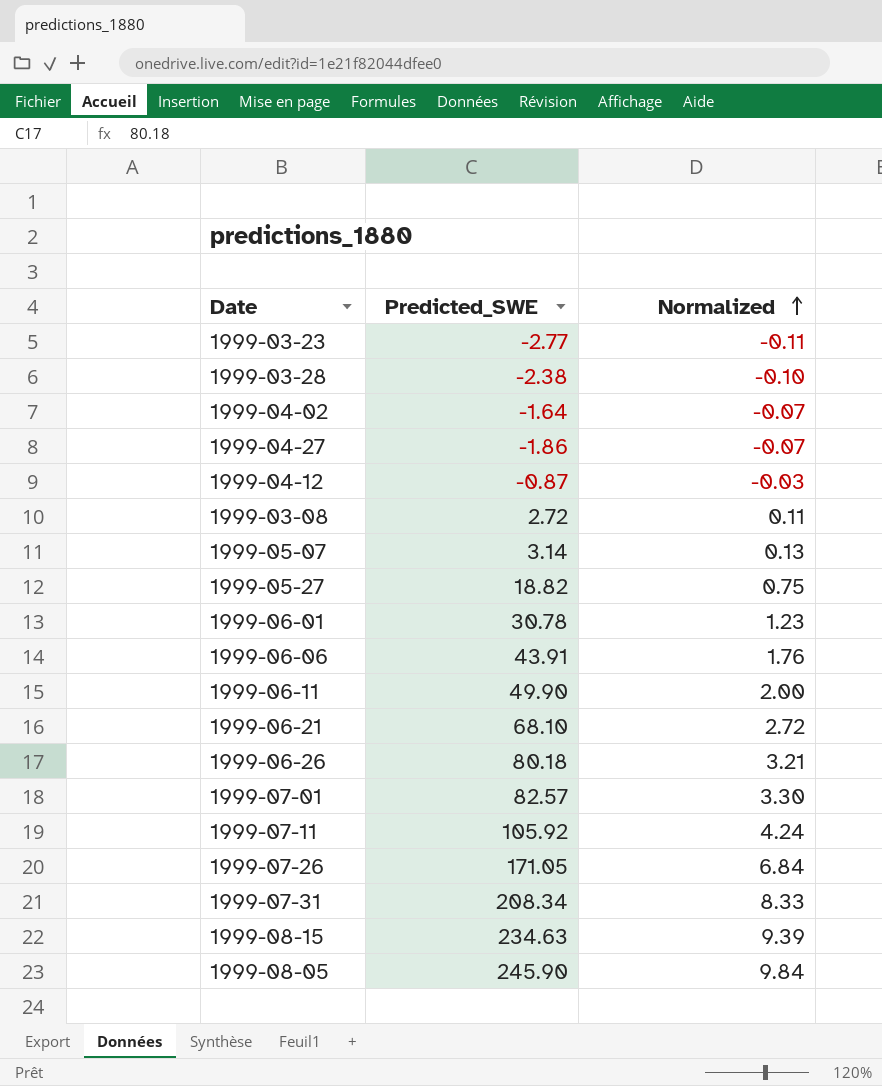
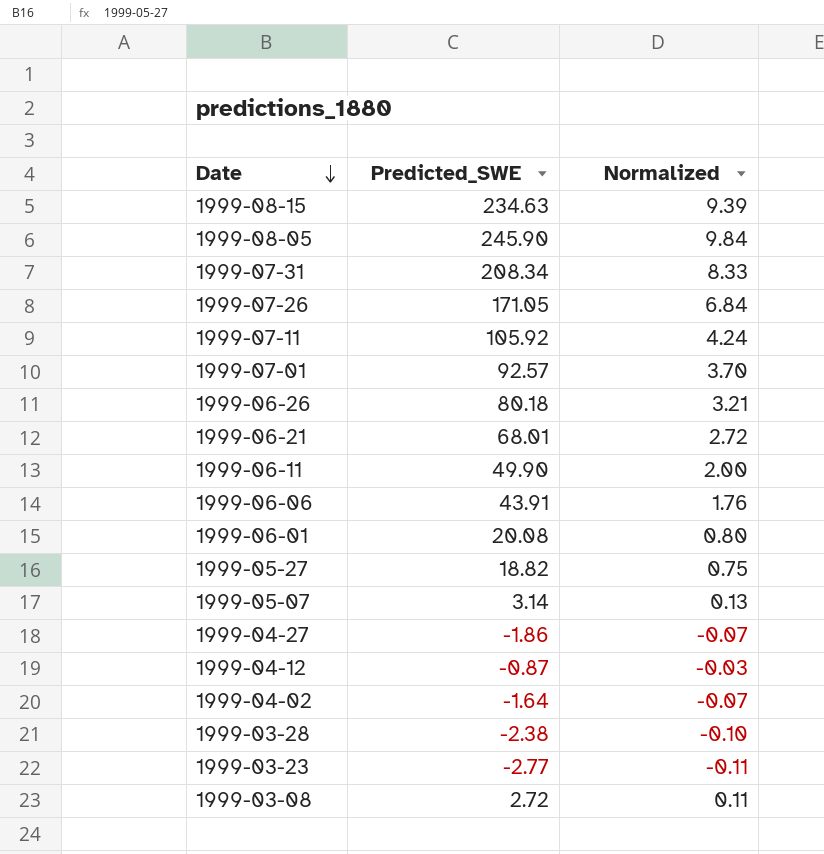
row order: Normalized ascending -> Date descending
1999-07-01 | Predicted_SWE: 82.57 -> 92.57
1999-07-01 | Normalized: 3.30 -> 3.70
1999-06-21 | Predicted_SWE: 68.10 -> 68.01
1999-06-01 | Predicted_SWE: 30.78 -> 20.08
1999-06-01 | Normalized: 1.23 -> 0.80

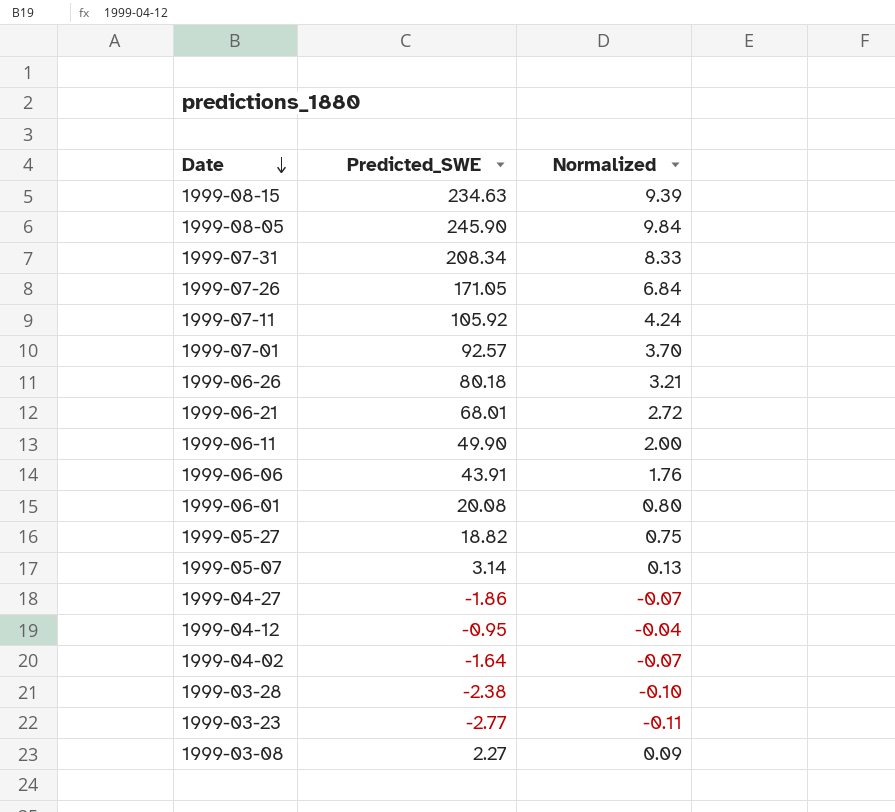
1999-04-12 | Predicted_SWE: -0.87 -> -0.95
1999-04-12 | Normalized: -0.03 -> -0.04
1999-03-08 | Predicted_SWE: 2.72 -> 2.27
1999-03-08 | Normalized: 0.11 -> 0.09

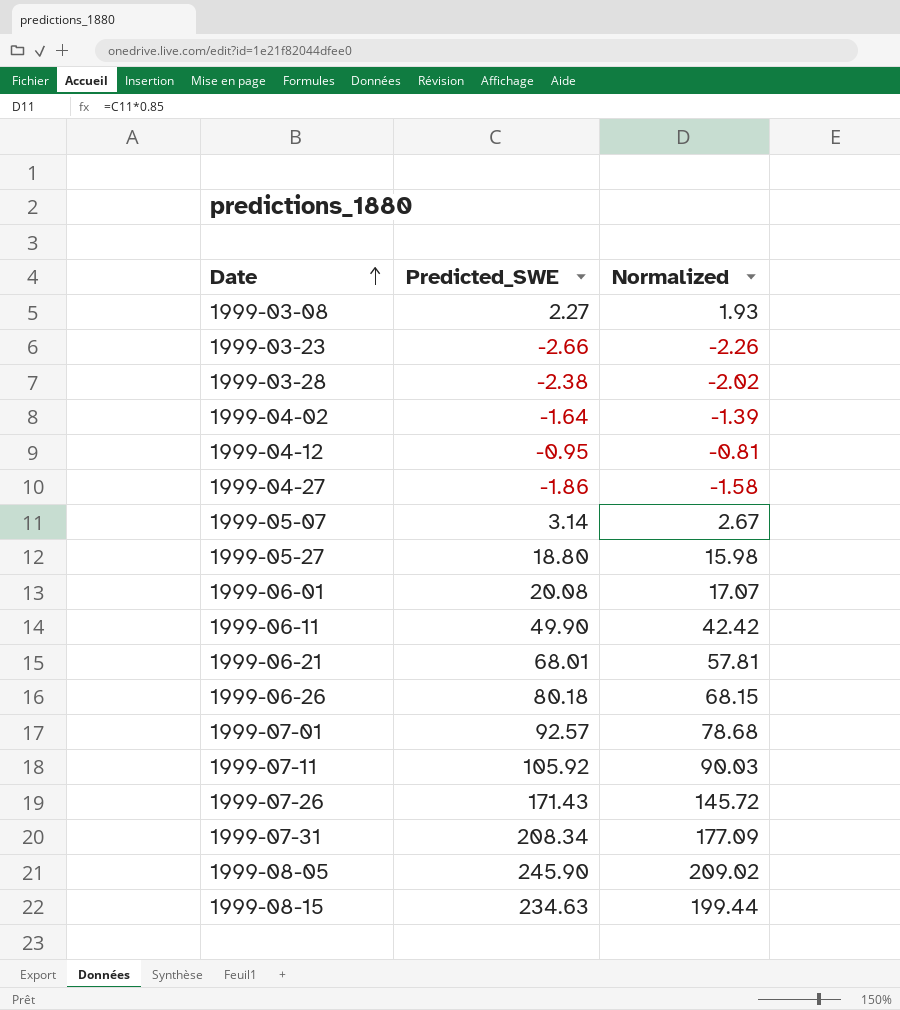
row order: Date descending -> Date ascending
column Normalized | formula: [Predicted_SWE] * 0.04 -> [Predicted_SWE] * 0.85
row 1999-06-06: 43.91 | 1.76 -> none
1999-03-23 | Predicted_SWE: -2.77 -> -2.66
1999-05-27 | Predicted_SWE: 18.82 -> 18.80
1999-07-26 | Predicted_SWE: 171.05 -> 171.43

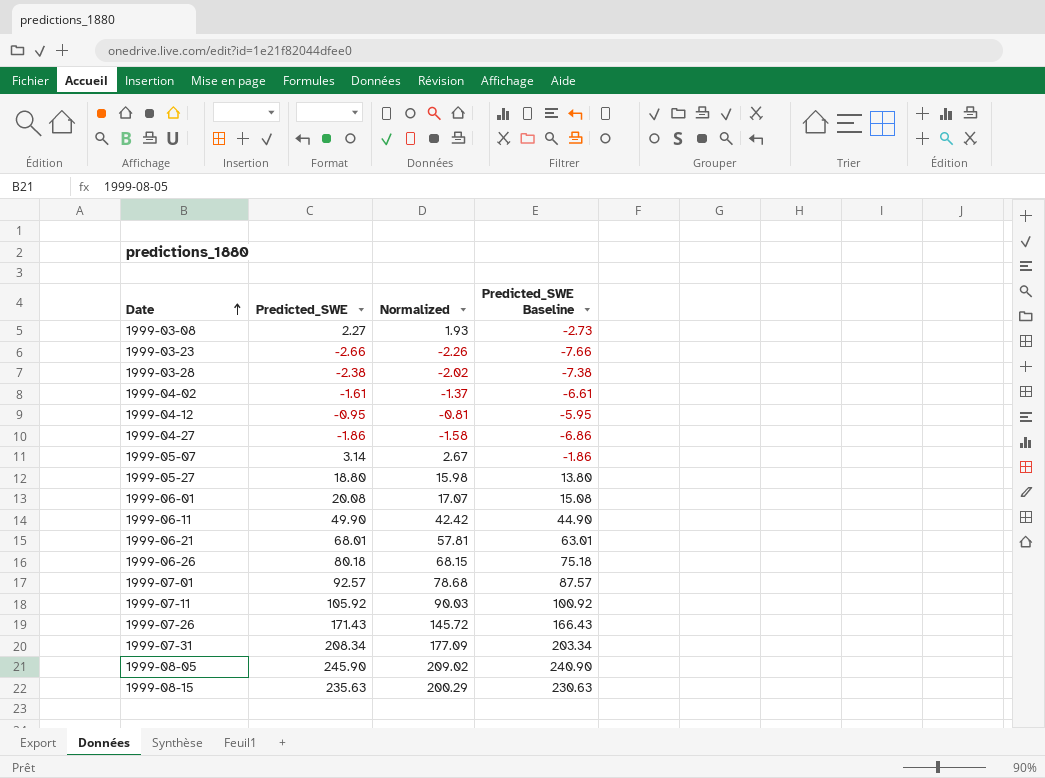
column Predicted_SWE Baseline | formula: none -> [Predicted_SWE] - 5
1999-04-02 | Predicted_SWE: -1.64 -> -1.61
1999-04-02 | Normalized: -1.39 -> -1.37
1999-08-15 | Predicted_SWE: 234.63 -> 235.63
1999-08-15 | Normalized: 199.44 -> 200.29

